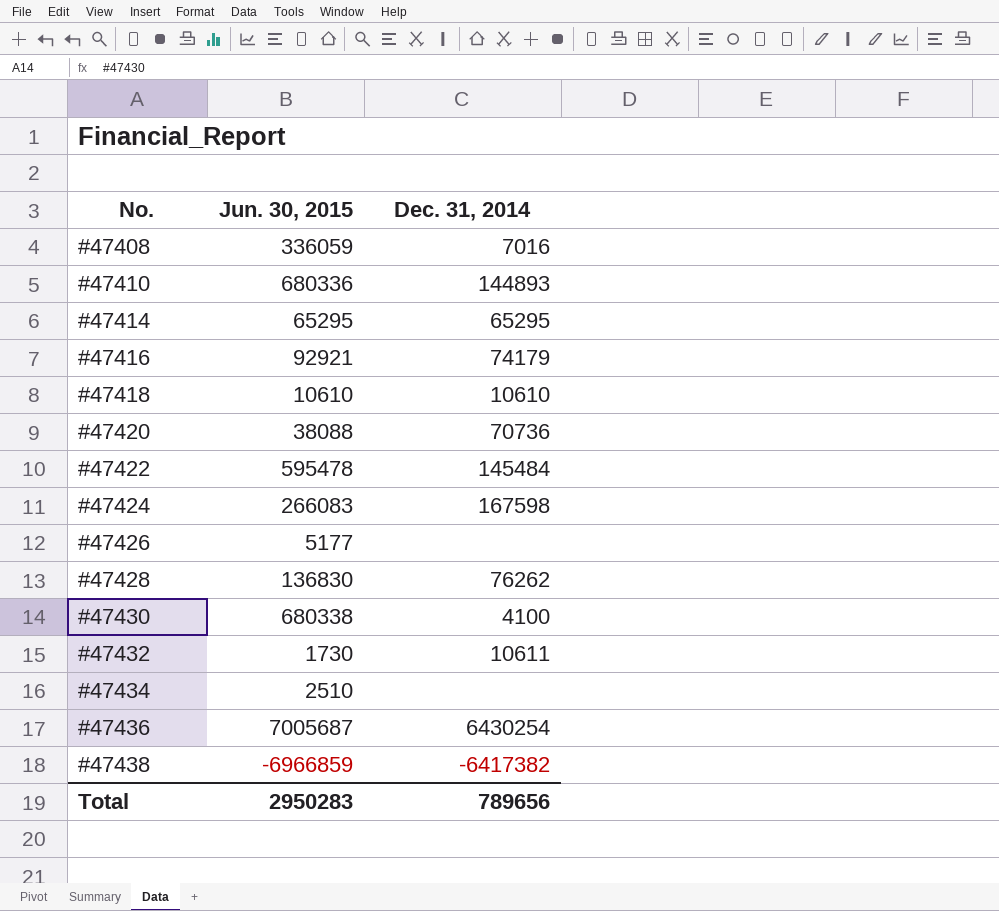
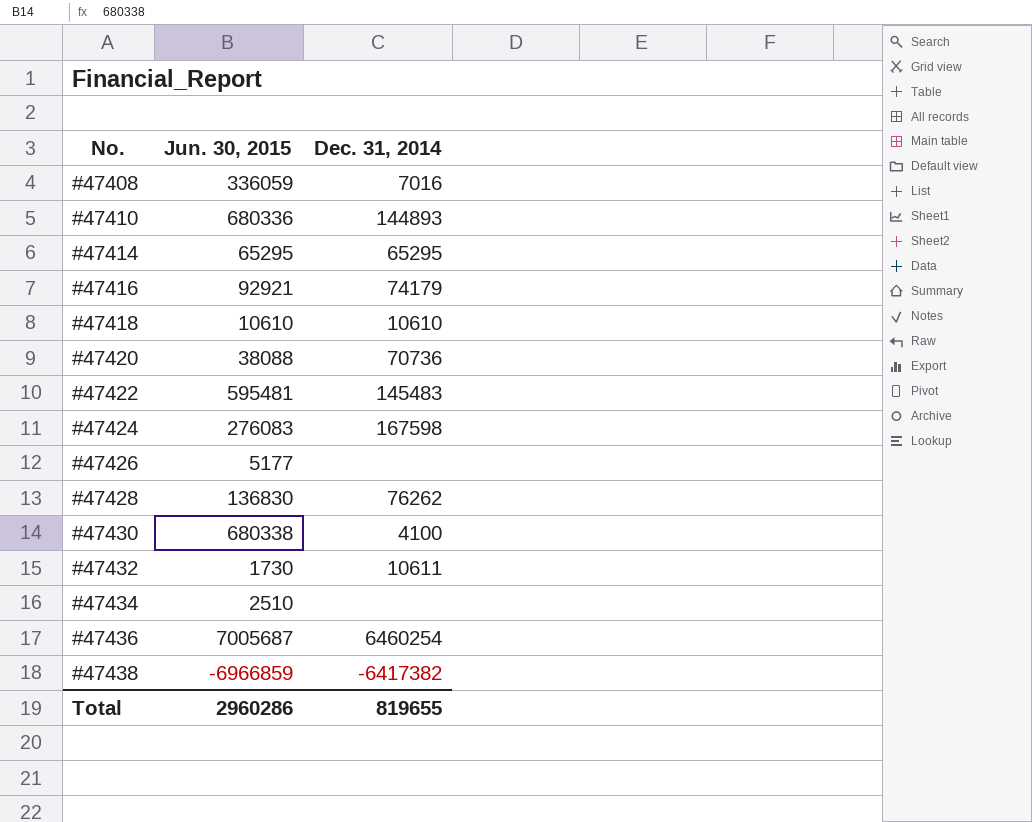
#47422 | Jun. 30, 2015: 595478 -> 595481
#47422 | Dec. 31, 2014: 145484 -> 145483
#47424 | Jun. 30, 2015: 266083 -> 276083
#47436 | Dec. 31, 2014: 6430254 -> 6460254
Total | Jun. 30, 2015: 2950283 -> 2960286
Total | Dec. 31, 2014: 789656 -> 819655

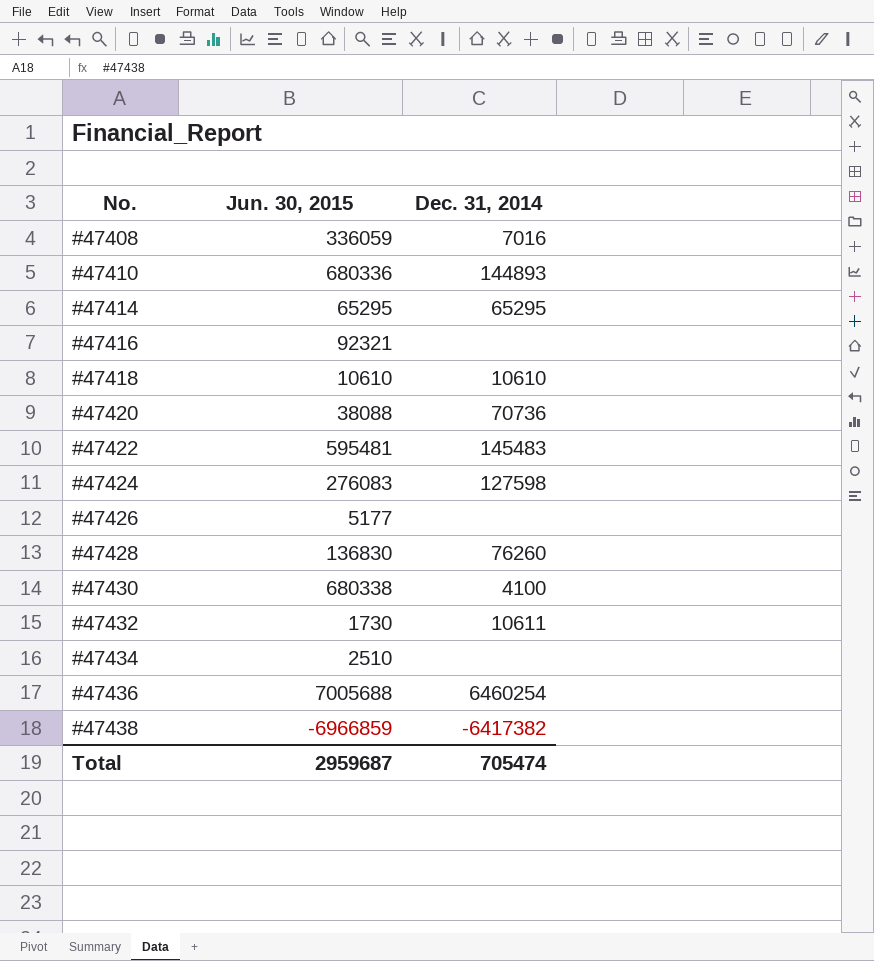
#47416 | Jun. 30, 2015: 92921 -> 92321
#47416 | Dec. 31, 2014: 74179 -> none
#47424 | Dec. 31, 2014: 167598 -> 127598
#47428 | Dec. 31, 2014: 76262 -> 76260
#47436 | Jun. 30, 2015: 7005687 -> 7005688
Total | Jun. 30, 2015: 2960286 -> 2959687
Total | Dec. 31, 2014: 819655 -> 705474

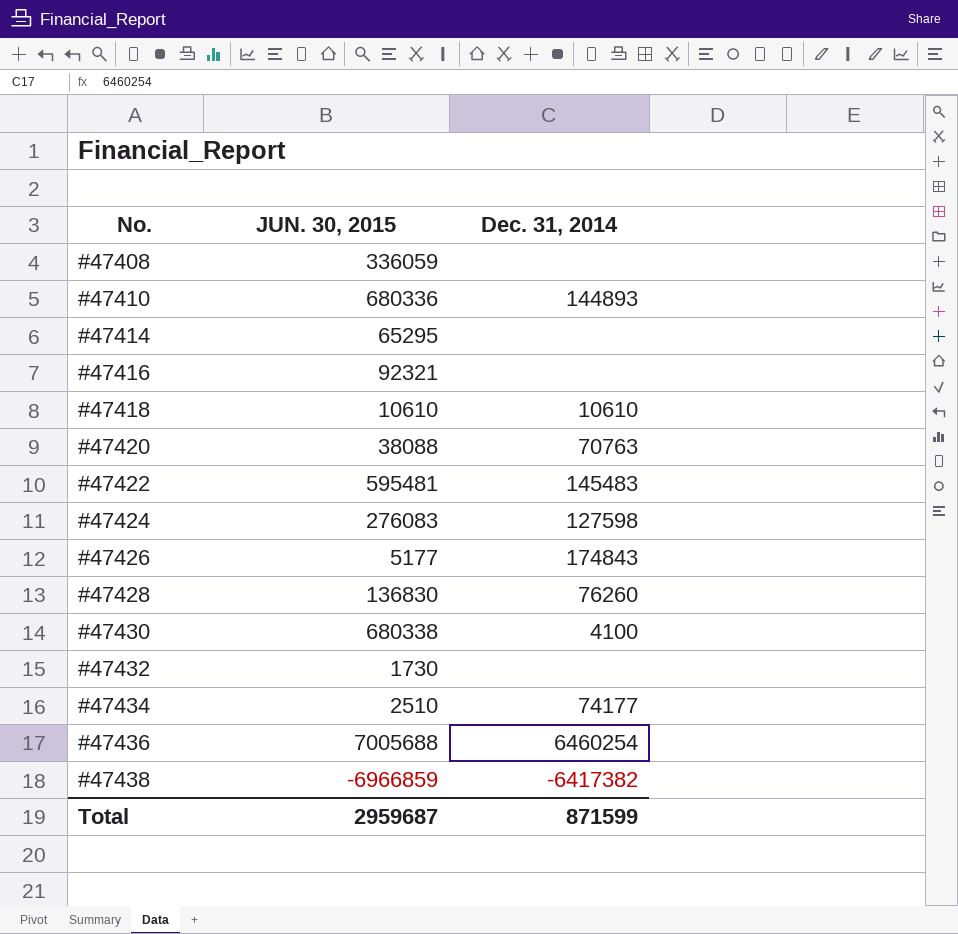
column name: Jun. 30, 2015 -> JUN. 30, 2015
#47408 | Dec. 31, 2014: 7016 -> none
#47414 | Dec. 31, 2014: 65295 -> none
#47420 | Dec. 31, 2014: 70736 -> 70763
#47426 | Dec. 31, 2014: none -> 174843
#47432 | Dec. 31, 2014: 10611 -> none
#47434 | Dec. 31, 2014: none -> 74177
Total | Dec. 31, 2014: 705474 -> 871599

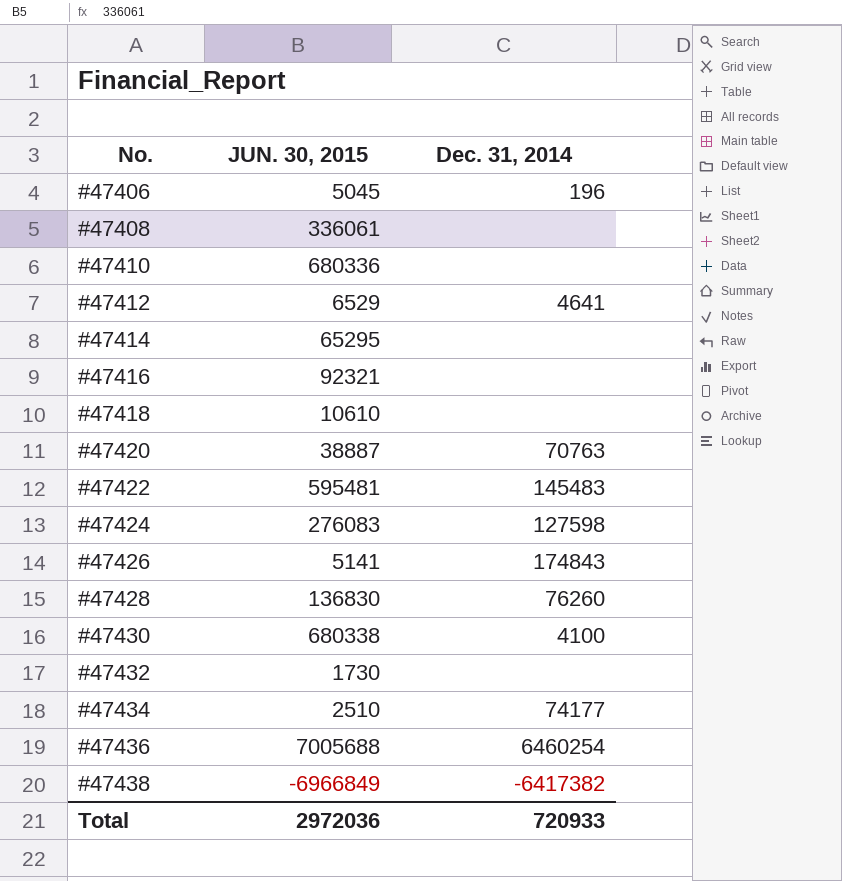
row #47406: none -> 5045 | 196
#47408 | JUN. 30, 2015: 336059 -> 336061
#47410 | Dec. 31, 2014: 144893 -> none
row #47412: none -> 6529 | 4641
#47418 | Dec. 31, 2014: 10610 -> none
#47420 | JUN. 30, 2015: 38088 -> 38887
#47426 | JUN. 30, 2015: 5177 -> 5141
#47438 | JUN. 30, 2015: -6966859 -> -6966849
Total | JUN. 30, 2015: 2959687 -> 2972036
Total | Dec. 31, 2014: 871599 -> 720933

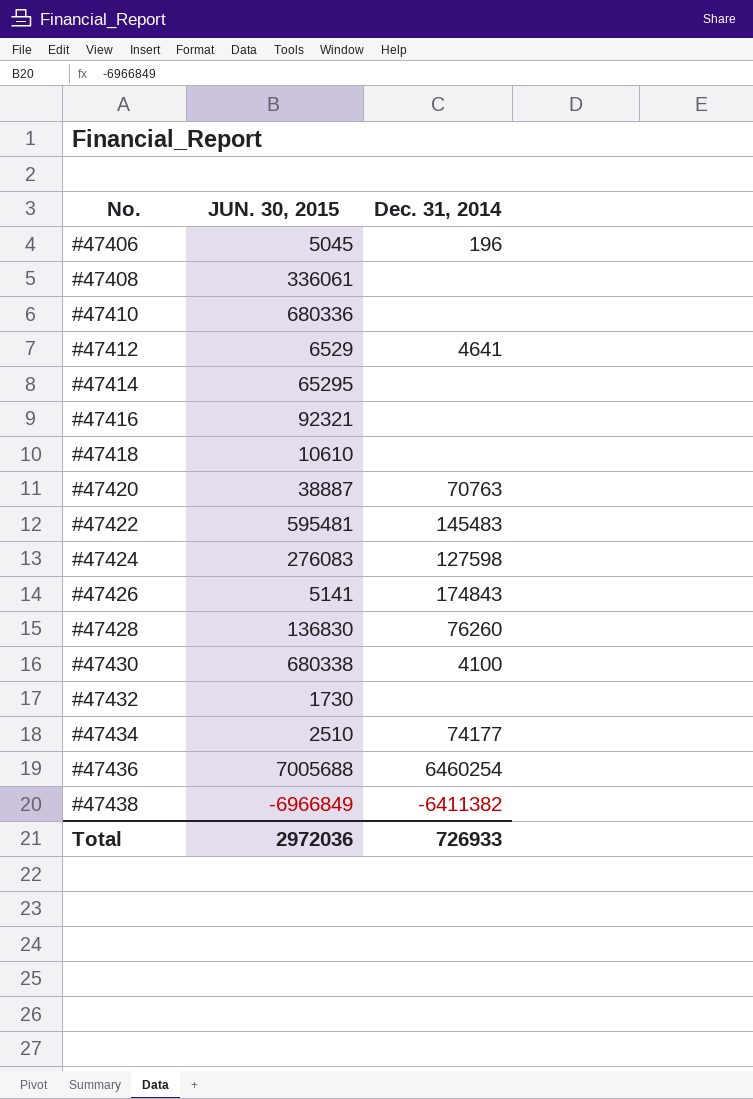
#47438 | Dec. 31, 2014: -6417382 -> -6411382
Total | Dec. 31, 2014: 720933 -> 726933

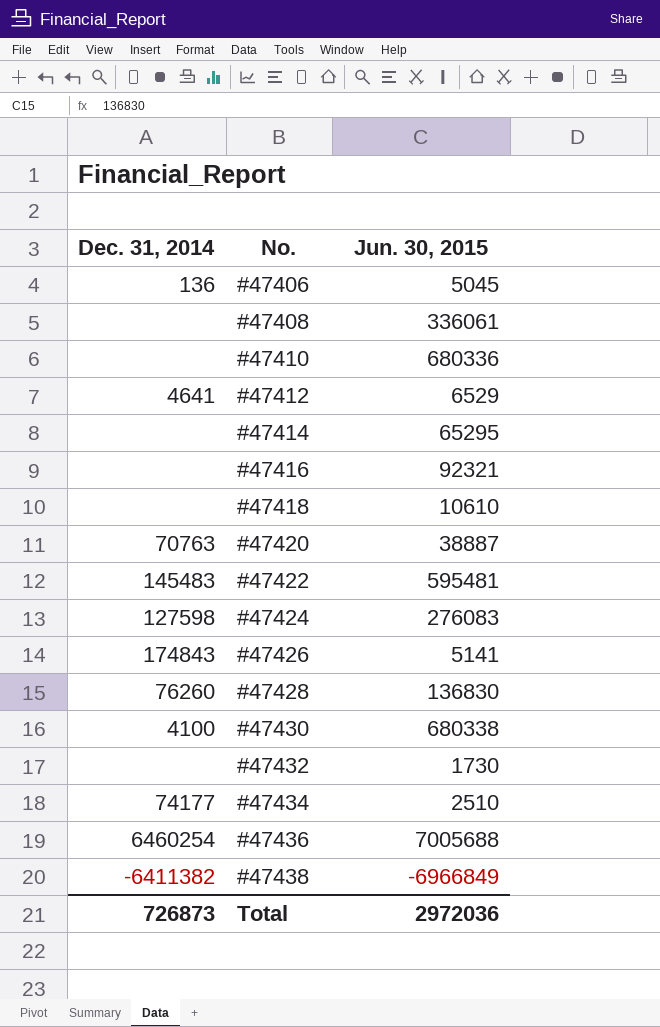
column Dec. 31, 2014 | position: 3 -> 1
column name: JUN. 30, 2015 -> Jun. 30, 2015
#47406 | Dec. 31, 2014: 196 -> 136
Total | Dec. 31, 2014: 726933 -> 726873

